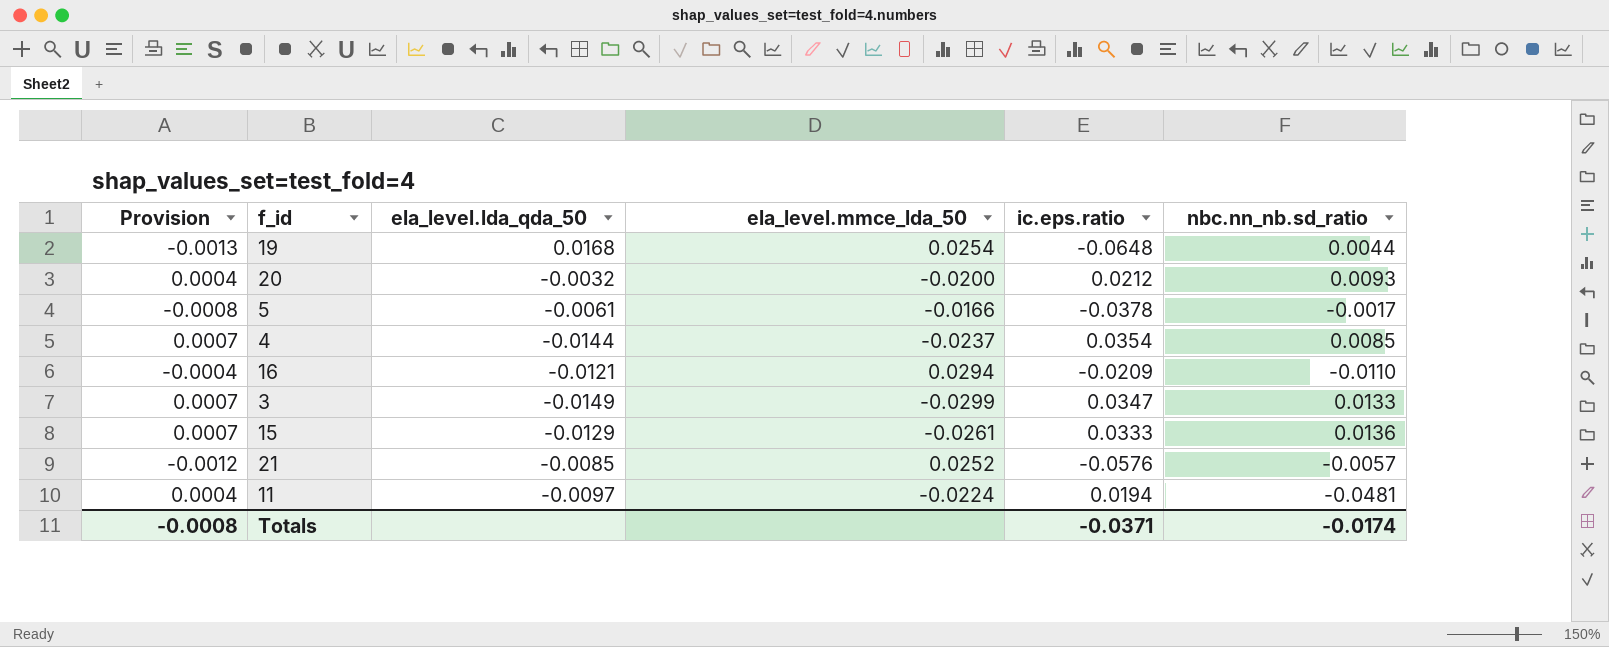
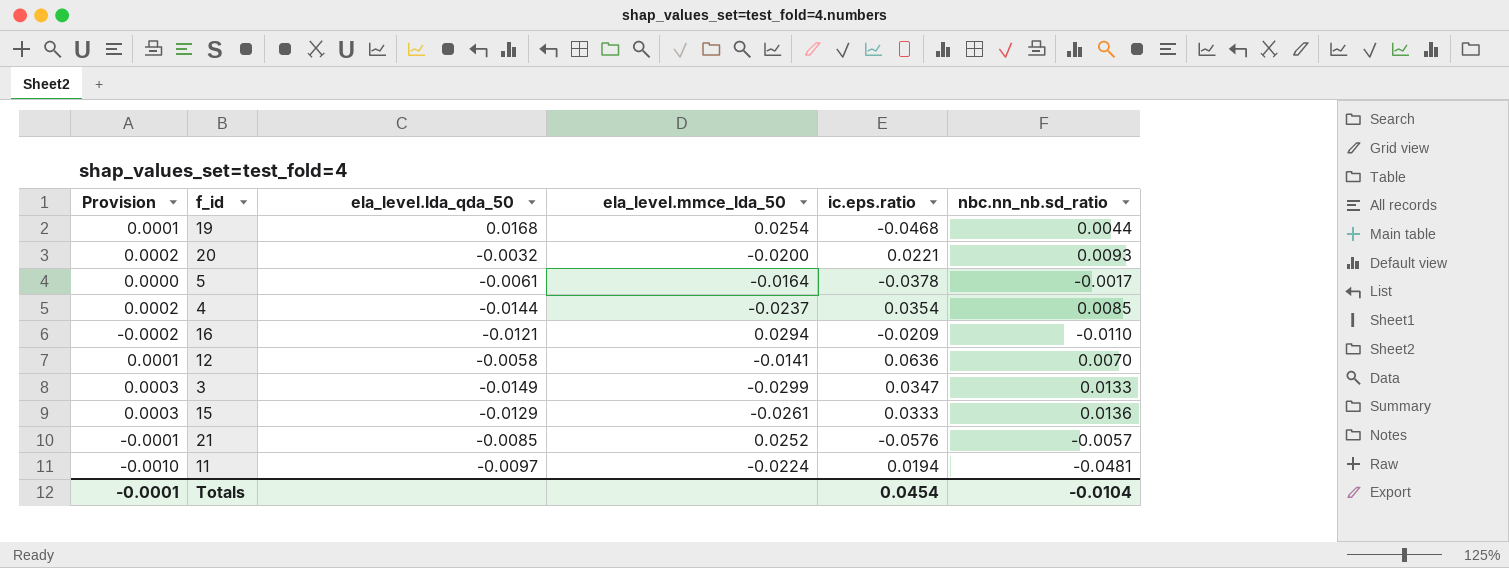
column Provision | formula: [ic.eps.ratio] * 0.02 -> [nbc.nn_nb.sd_ratio] * 0.02
19 | ic.eps.ratio: -0.0648 -> -0.0468
20 | ic.eps.ratio: 0.0212 -> 0.0221
5 | ela_level.mmce_lda_50: -0.0166 -> -0.0164
row 12: none -> 0.0001 | -0.0058 | -0.0141 | 0.0636 | 0.0070
Totals | Provision: -0.0008 -> -0.0001
Totals | ic.eps.ratio: -0.0371 -> 0.0454
Totals | nbc.nn_nb.sd_ratio: -0.0174 -> -0.0104

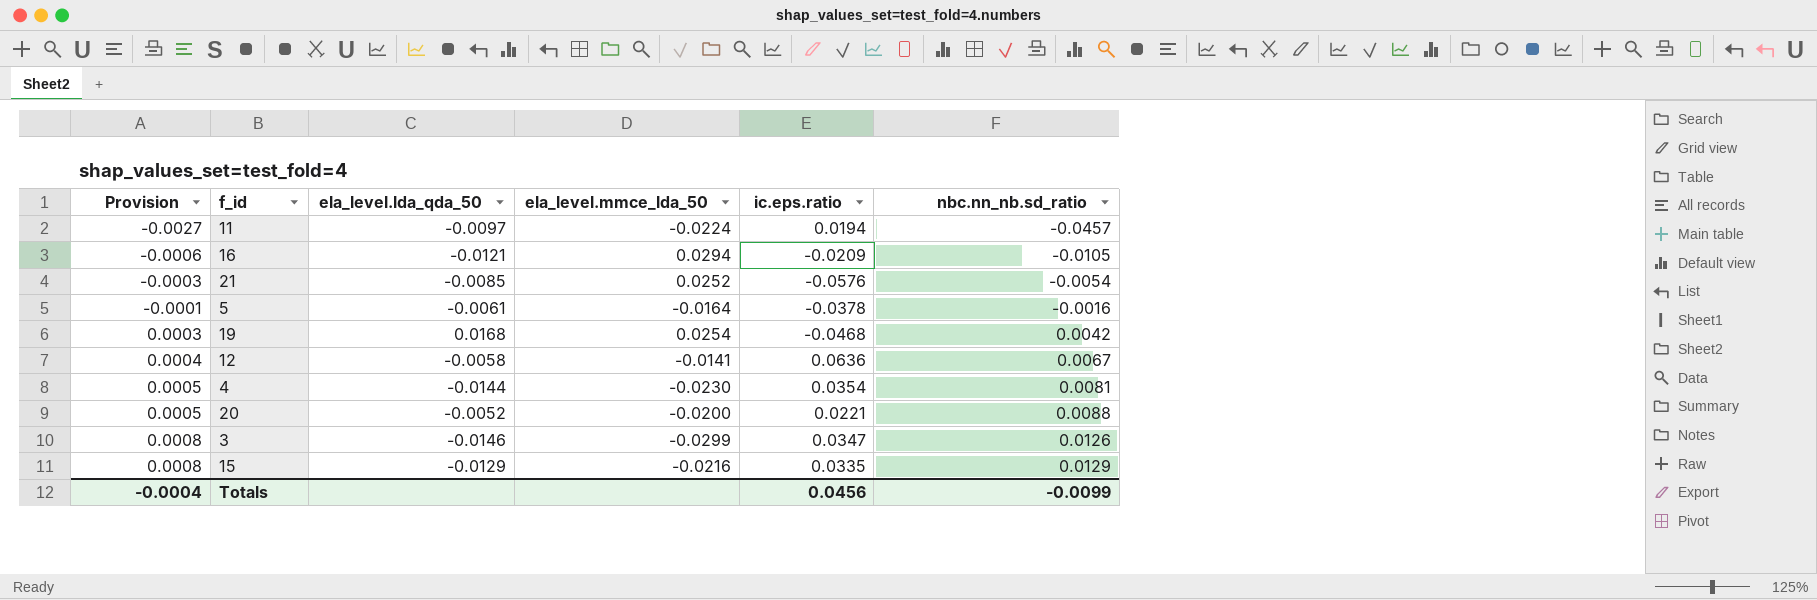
row order: none -> Provision ascending
column Provision | formula: [nbc.nn_nb.sd_ratio] * 0.02 -> [nbc.nn_nb.sd_ratio] * 0.06
11 | nbc.nn_nb.sd_ratio: -0.0481 -> -0.0457
16 | nbc.nn_nb.sd_ratio: -0.0110 -> -0.0105
21 | nbc.nn_nb.sd_ratio: -0.0057 -> -0.0054
5 | nbc.nn_nb.sd_ratio: -0.0017 -> -0.0016
19 | nbc.nn_nb.sd_ratio: 0.0044 -> 0.0042
12 | nbc.nn_nb.sd_ratio: 0.0070 -> 0.0067
4 | ela_level.mmce_lda_50: -0.0237 -> -0.0230
4 | nbc.nn_nb.sd_ratio: 0.0085 -> 0.0081
20 | ela_level.lda_qda_50: -0.0032 -> -0.0052
20 | nbc.nn_nb.sd_ratio: 0.0093 -> 0.0088
3 | ela_level.lda_qda_50: -0.0149 -> -0.0146
3 | nbc.nn_nb.sd_ratio: 0.0133 -> 0.0126
15 | ela_level.mmce_lda_50: -0.0261 -> -0.0216
15 | ic.eps.ratio: 0.0333 -> 0.0335
15 | nbc.nn_nb.sd_ratio: 0.0136 -> 0.0129
Totals | Provision: -0.0001 -> -0.0004
Totals | ic.eps.ratio: 0.0454 -> 0.0456
Totals | nbc.nn_nb.sd_ratio: -0.0104 -> -0.0099

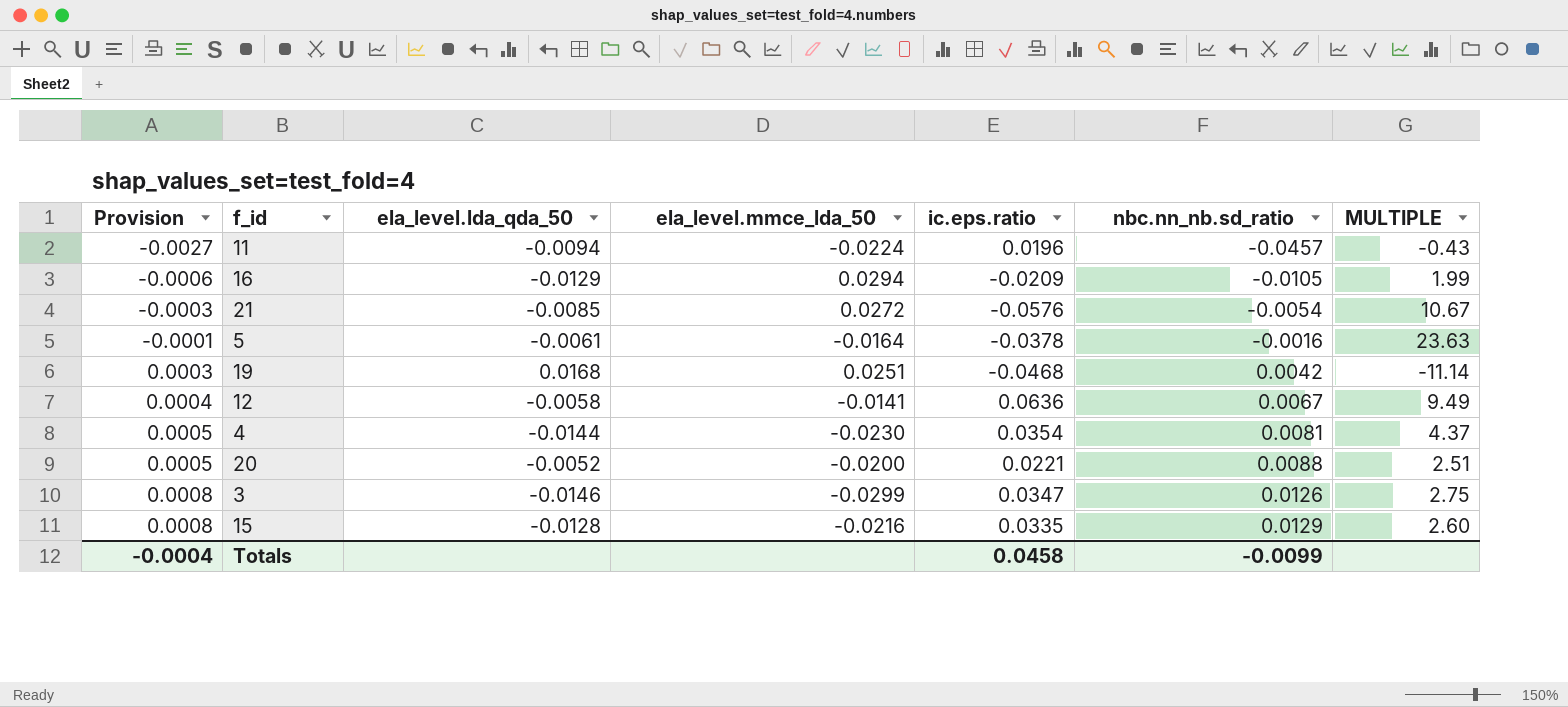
column MULTIPLE | formula: none -> [ic.eps.ratio] / [nbc.nn_nb.sd_ratio]
11 | ela_level.lda_qda_50: -0.0097 -> -0.0094
11 | ic.eps.ratio: 0.0194 -> 0.0196
16 | ela_level.lda_qda_50: -0.0121 -> -0.0129
21 | ela_level.mmce_lda_50: 0.0252 -> 0.0272
19 | ela_level.mmce_lda_50: 0.0254 -> 0.0251
15 | ela_level.lda_qda_50: -0.0129 -> -0.0128
Totals | ic.eps.ratio: 0.0456 -> 0.0458

